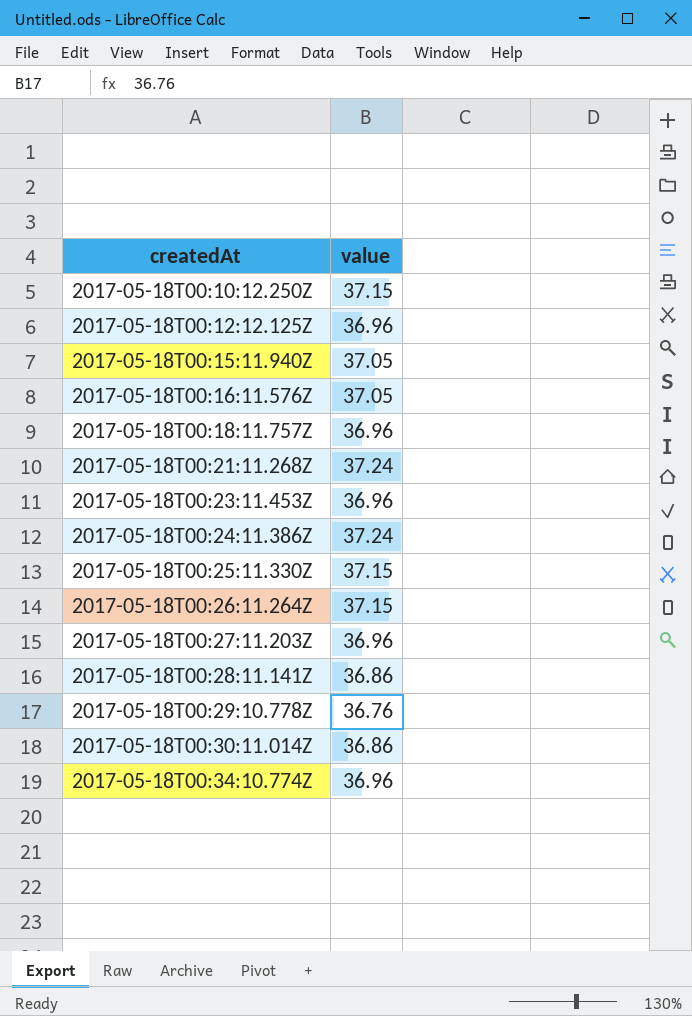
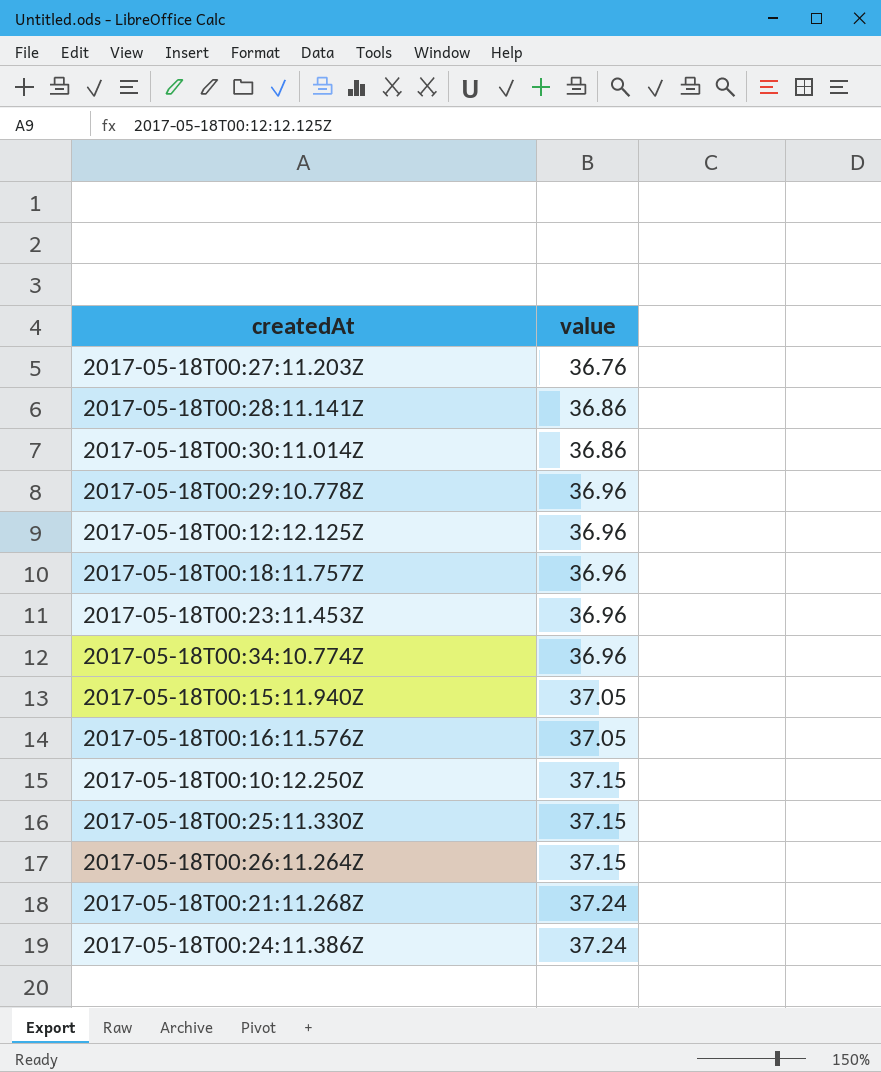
row order: createdAt ascending -> value ascending
2017-05-18T00:27:11.203Z | value: 36.96 -> 36.76
2017-05-18T00:29:10.778Z | value: 36.76 -> 36.96

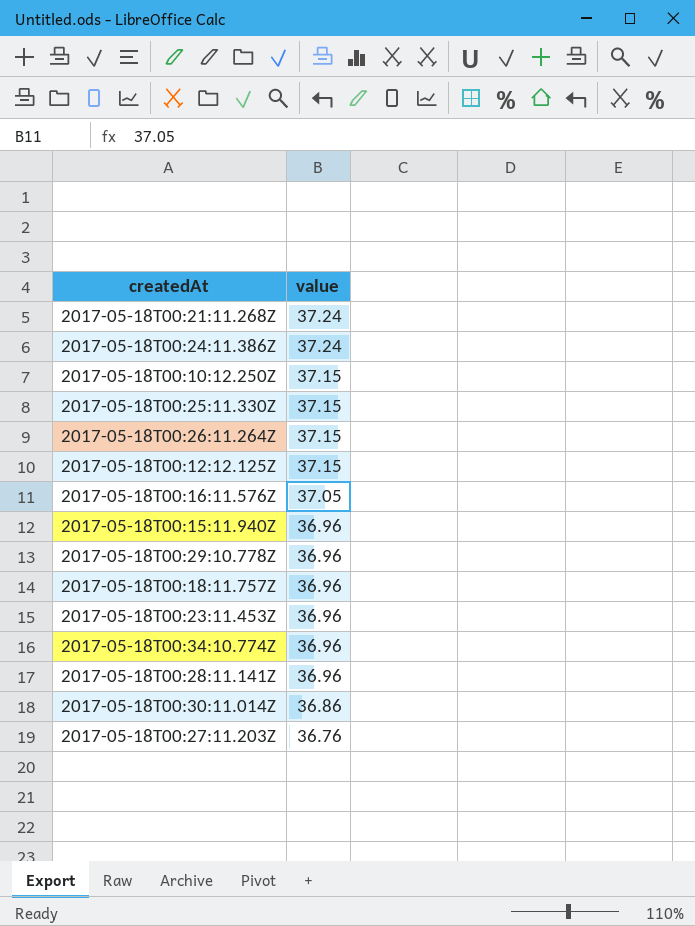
row order: value ascending -> value descending
2017-05-18T00:12:12.125Z | value: 36.96 -> 37.15
2017-05-18T00:15:11.940Z | value: 37.05 -> 36.96
2017-05-18T00:28:11.141Z | value: 36.86 -> 36.96

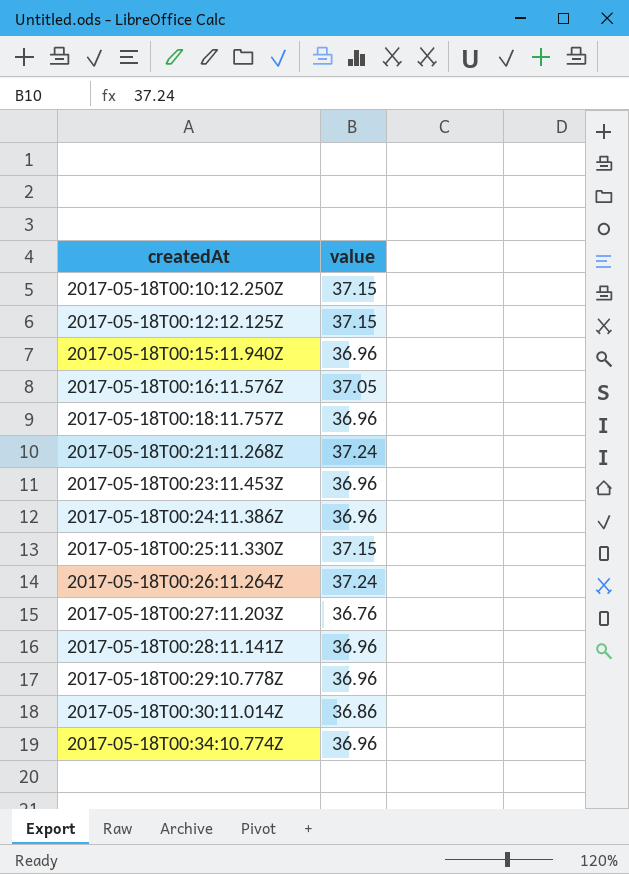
row order: value descending -> createdAt ascending
2017-05-18T00:24:11.386Z | value: 37.24 -> 36.96
2017-05-18T00:26:11.264Z | value: 37.15 -> 37.24

